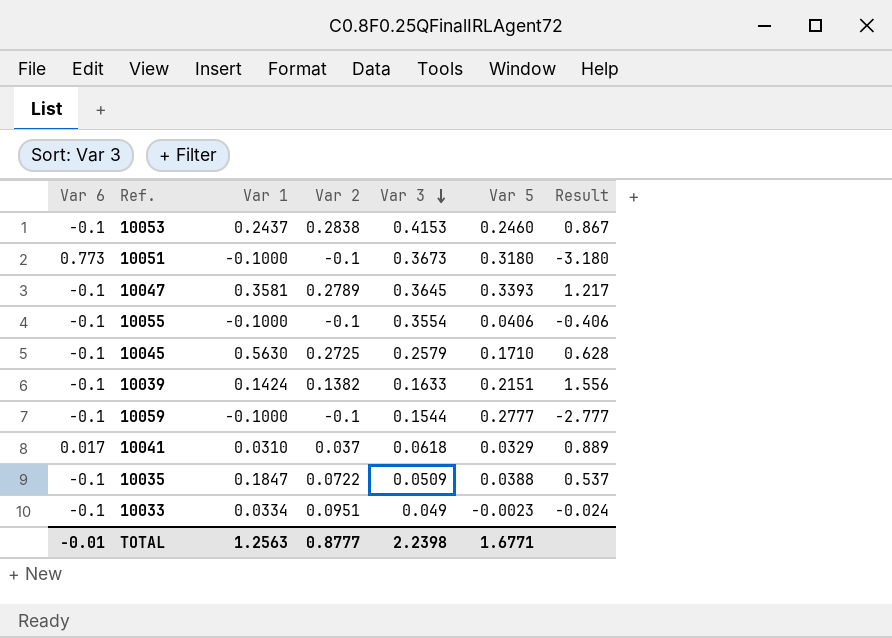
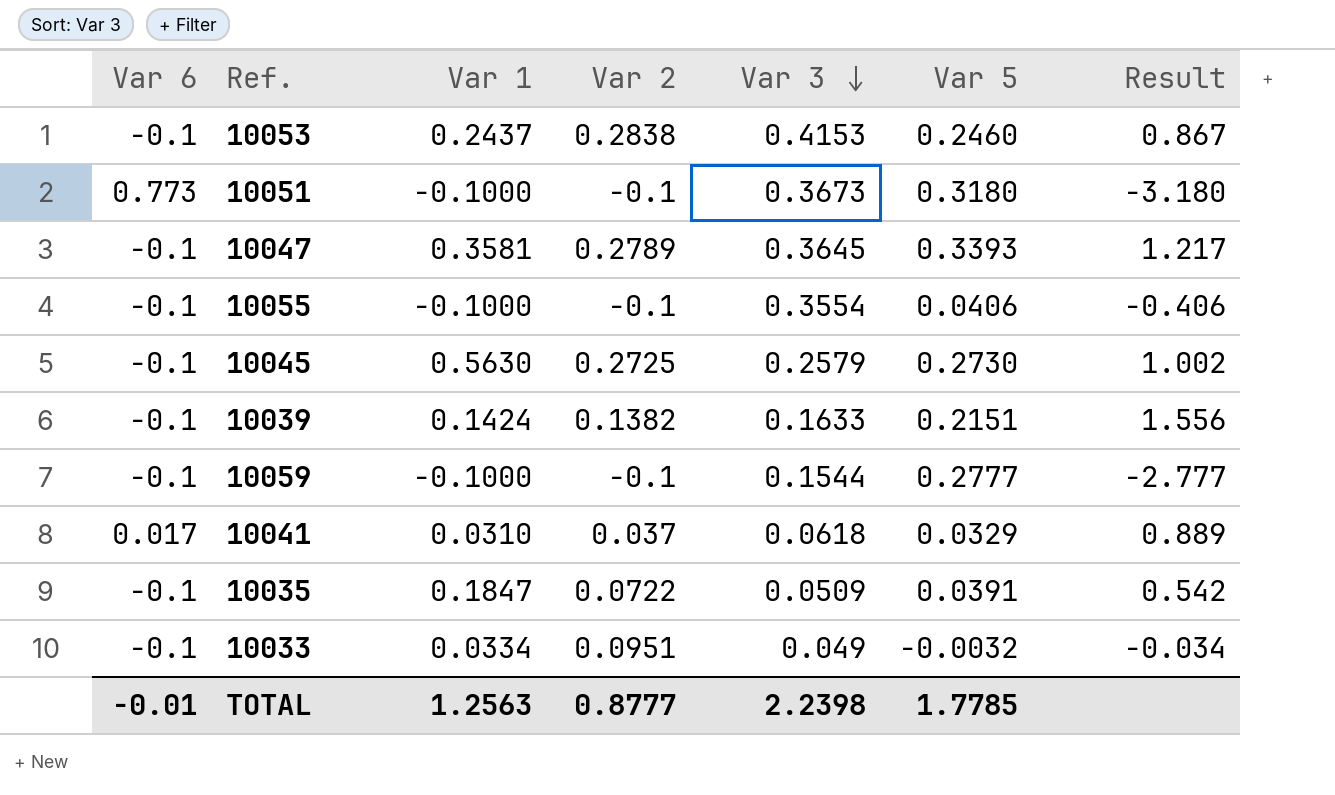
10045 | Var 5: 0.1710 -> 0.2730
10045 | Result: 0.628 -> 1.002
10035 | Var 5: 0.0388 -> 0.0391
10035 | Result: 0.537 -> 0.542
10033 | Var 5: -0.0023 -> -0.0032
10033 | Result: -0.024 -> -0.034
TOTAL | Var 5: 1.6771 -> 1.7785

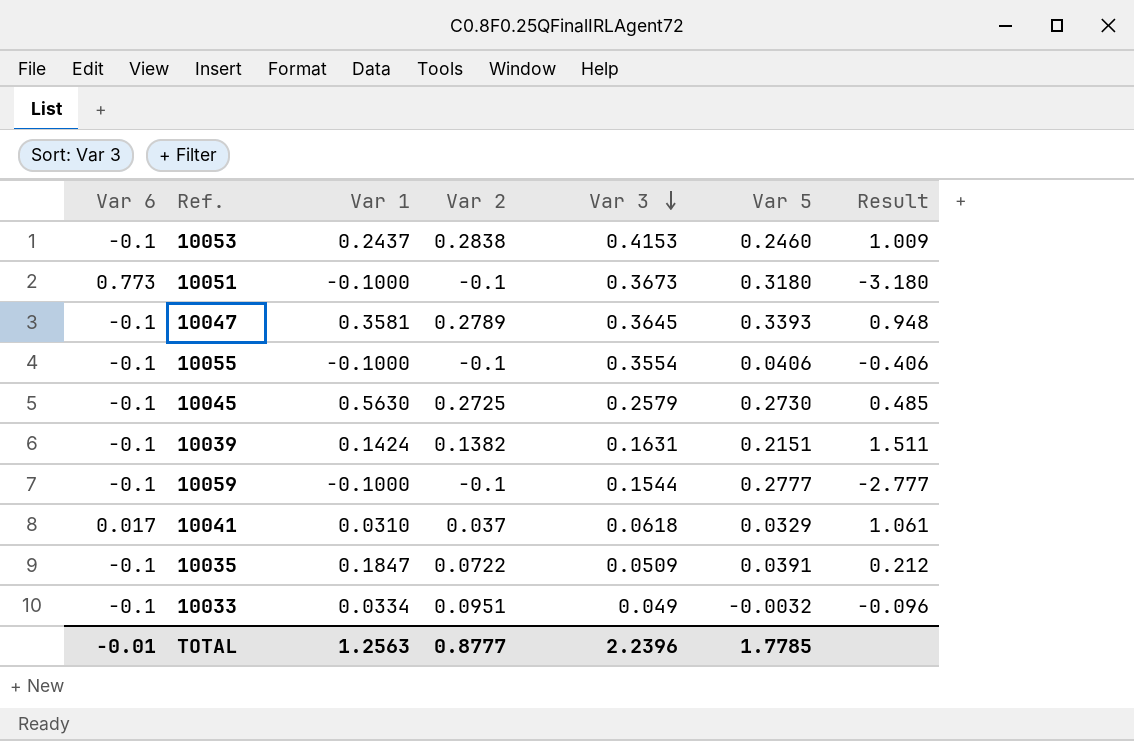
column Result | formula: [Var 5] / [Var 2] -> [Var 5] / [Var 1]
10039 | Var 3: 0.1633 -> 0.1631
TOTAL | Var 3: 2.2398 -> 2.2396

